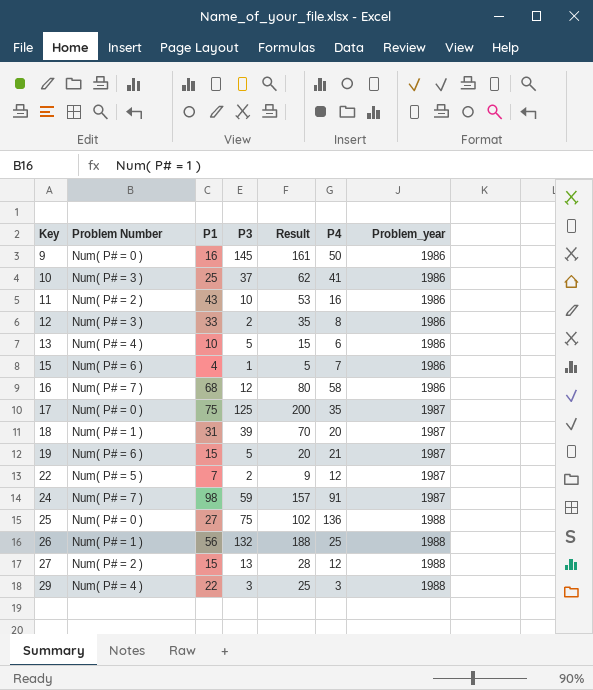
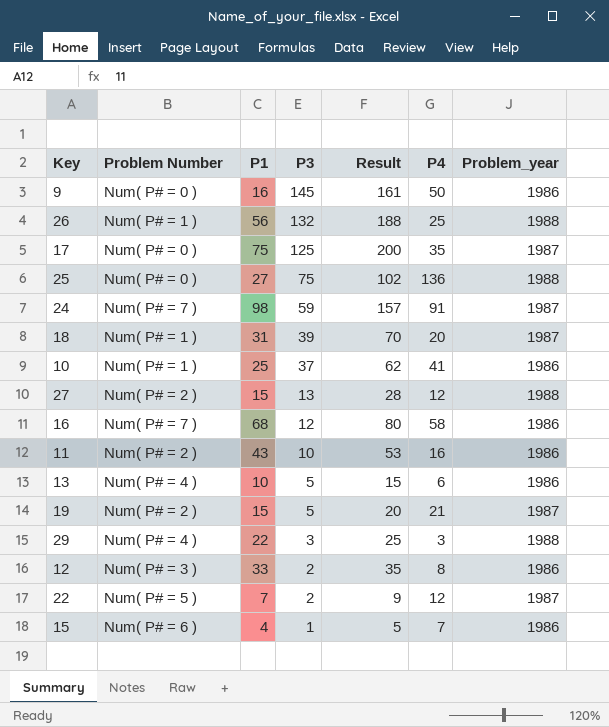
row order: Key ascending -> P3 descending
10 | Problem Number: Num( P# = 3 ) -> Num( P# = 1 )
19 | Problem Number: Num( P# = 6 ) -> Num( P# = 2 )

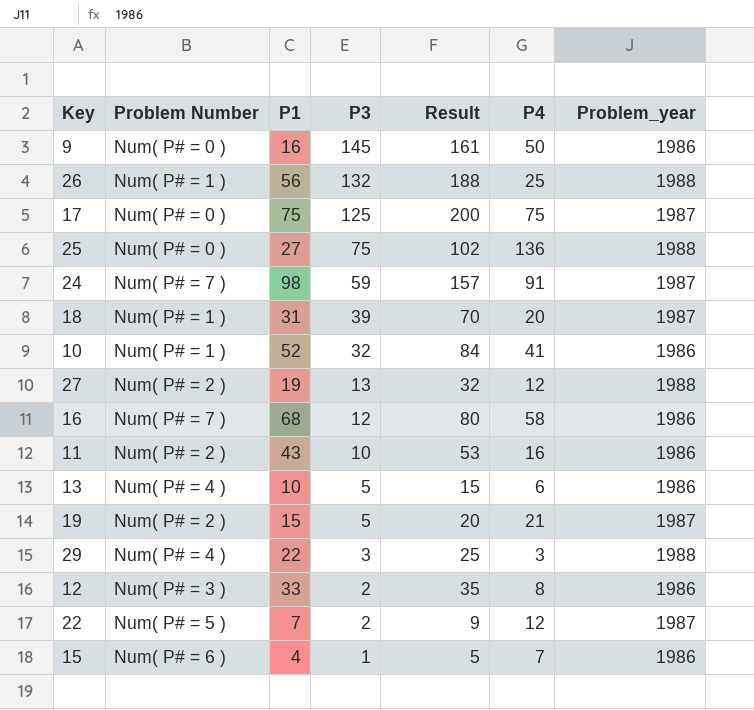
17 | P4: 35 -> 75
10 | P1: 25 -> 52
10 | P3: 37 -> 32
10 | Result: 62 -> 84
27 | P1: 15 -> 19
27 | Result: 28 -> 32

